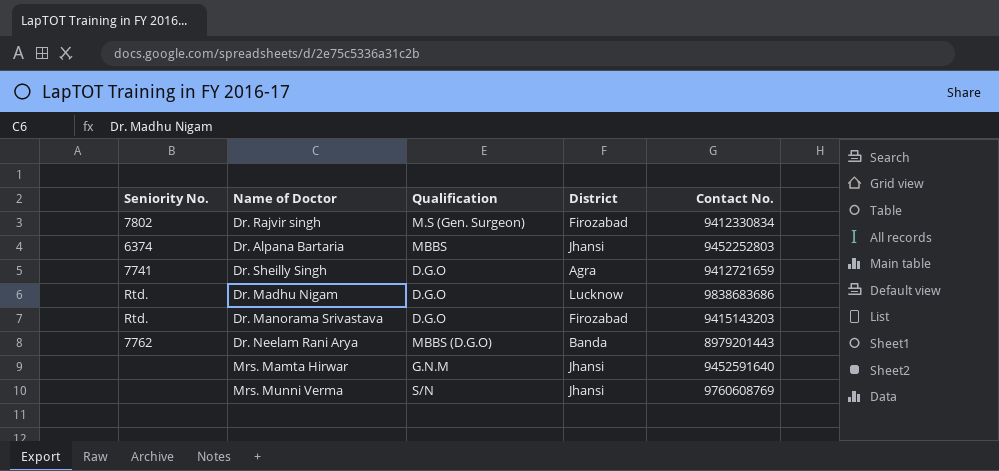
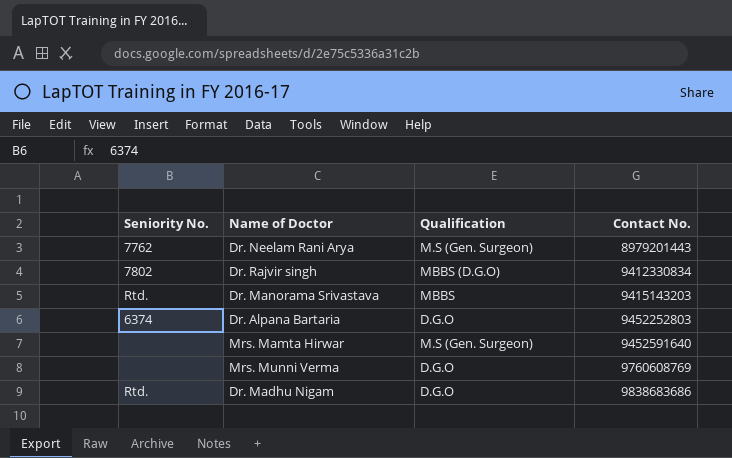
row order: none -> Contact No. ascending
column District | position: 4 -> none
row Dr. Sheilly Singh: 7741 | D.G.O | Agra | 9412721659 -> none
Dr. Neelam Rani Arya | Qualification: MBBS (D.G.O) -> M.S (Gen. Surgeon)
Dr. Rajvir singh | Qualification: M.S (Gen. Surgeon) -> MBBS (D.G.O)
Dr. Manorama Srivastava | Qualification: D.G.O -> MBBS
Dr. Alpana Bartaria | Qualification: MBBS -> D.G.O
Mrs. Mamta Hirwar | Qualification: G.N.M -> M.S (Gen. Surgeon)
Mrs. Munni Verma | Qualification: S/N -> D.G.O

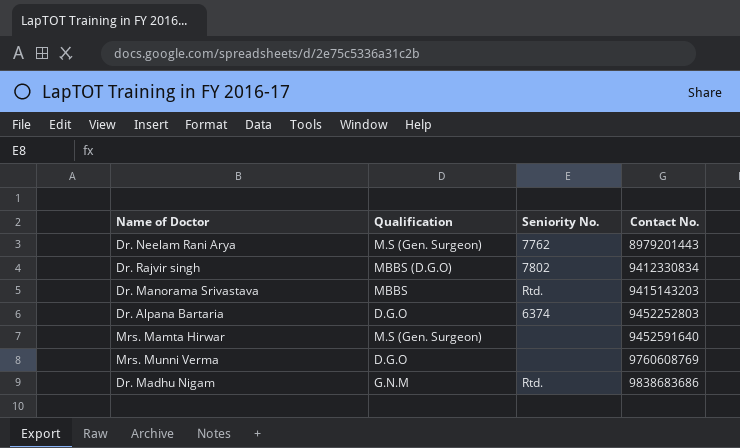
column Seniority No. | position: 1 -> 3
Dr. Madhu Nigam | Qualification: D.G.O -> G.N.M

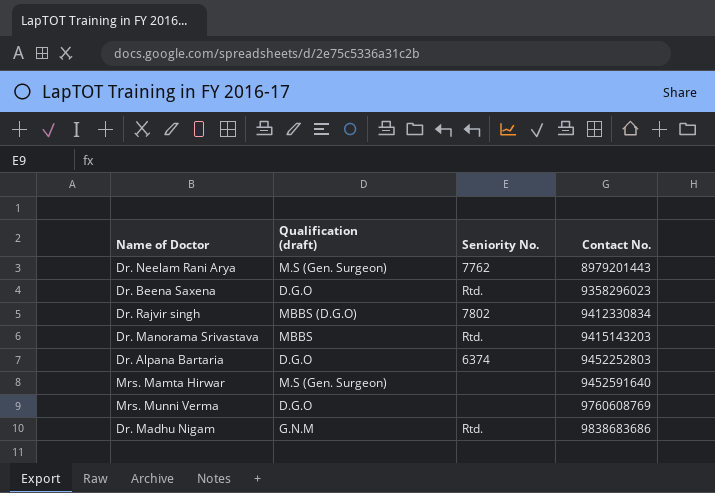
column name: Qualification -> Qualification (draft)
row Dr. Beena Saxena: none -> D.G.O | Rtd. | 9358296023

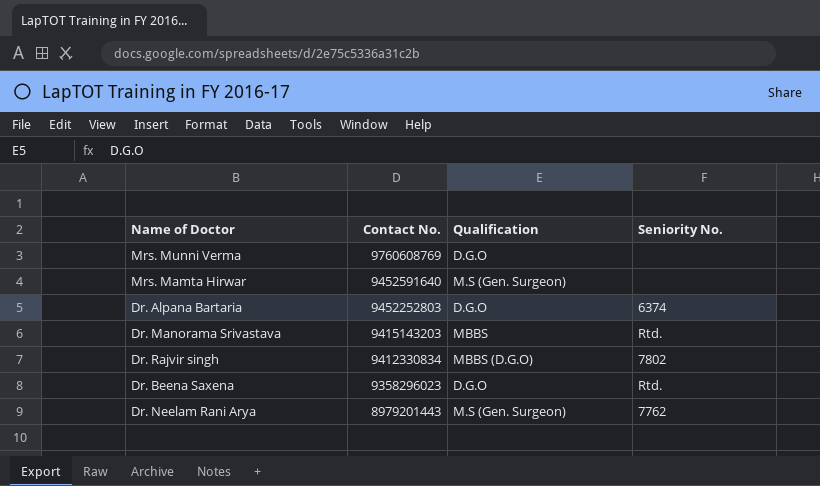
row order: Contact No. ascending -> Contact No. descending
column Contact No. | position: 4 -> 2
column name: Qualification (draft) -> Qualification
row Dr. Madhu Nigam: G.N.M | Rtd. | 9838683686 -> none

